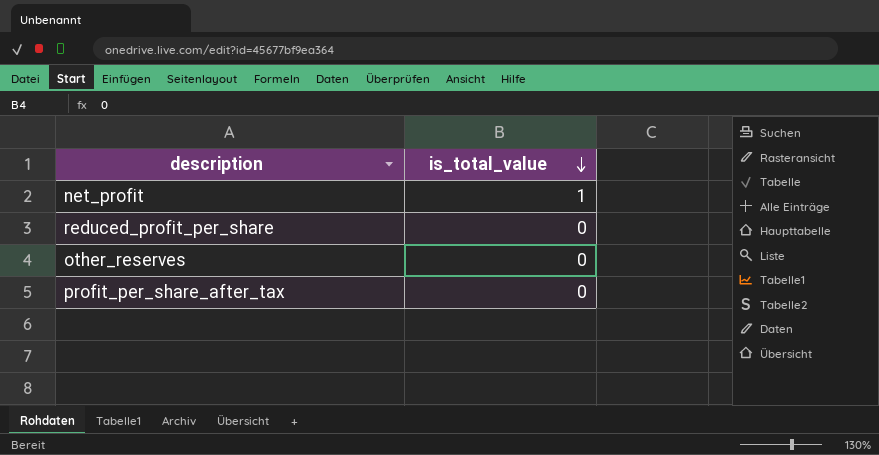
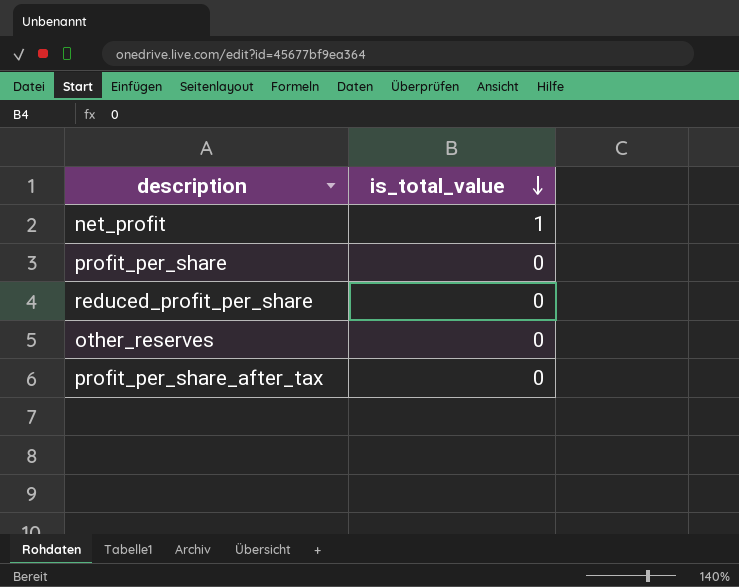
row profit_per_share: none -> 0

